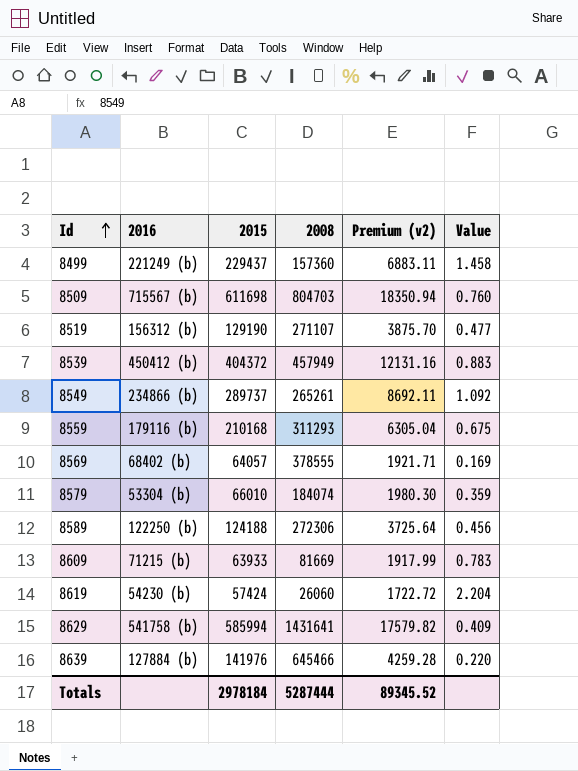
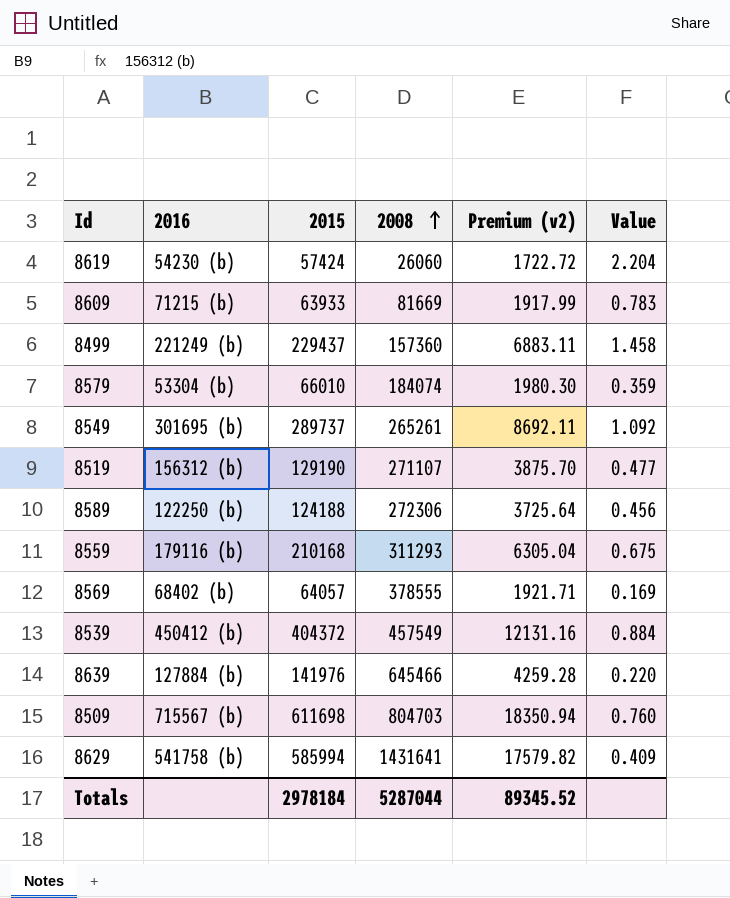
row order: Id ascending -> 2008 ascending
8549 | 2016: 234866 (b) -> 301695 (b)
8539 | 2008: 457949 -> 457549
8539 | Value: 0.883 -> 0.884
Totals | 2008: 5287444 -> 5287044

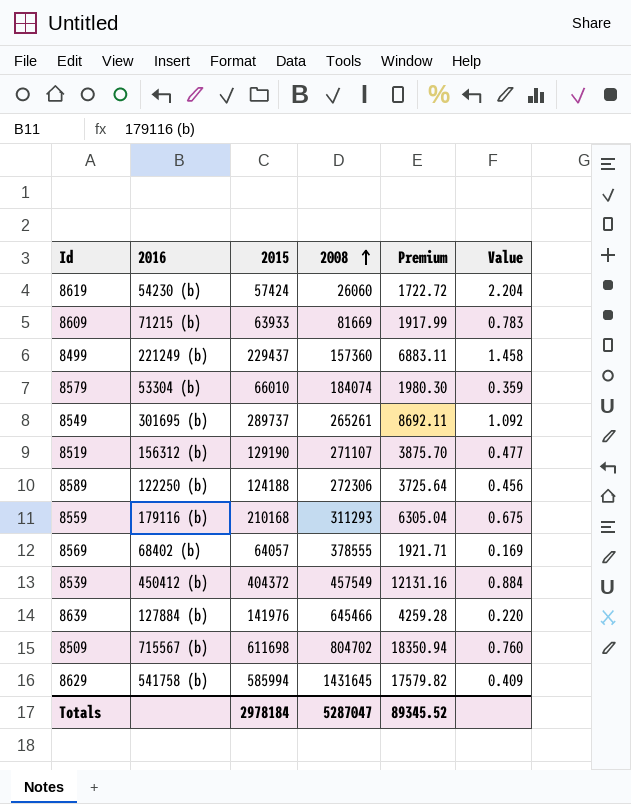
column name: Premium (v2) -> Premium
8509 | 2008: 804703 -> 804702
8629 | 2008: 1431641 -> 1431645
Totals | 2008: 5287044 -> 5287047

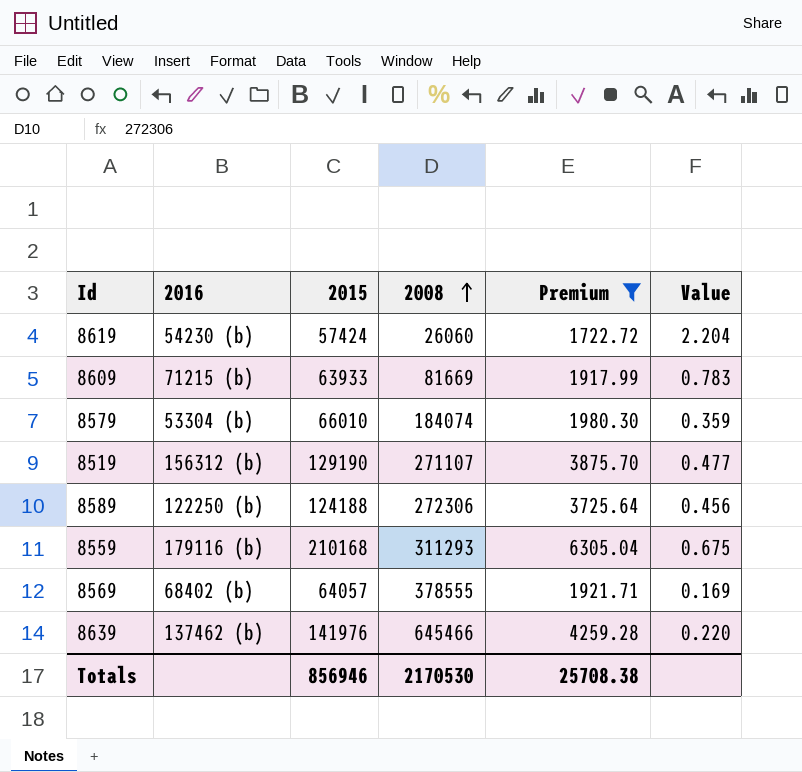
filter: none -> Premium <= 6305.04
8639 | 2016: 127884 (b) -> 137462 (b)
Totals | 2015: 2978184 -> 856946
Totals | 2008: 5287047 -> 2170530
Totals | Premium: 89345.52 -> 25708.38

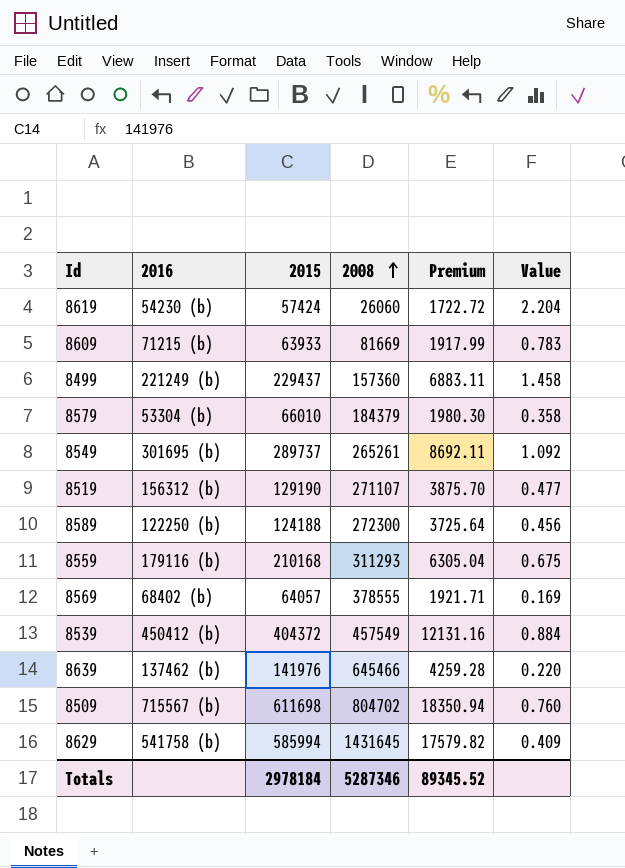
filter: Premium <= 6305.04 -> none
8579 | 2008: 184074 -> 184379
8579 | Value: 0.359 -> 0.358
8589 | 2008: 272306 -> 272300
Totals | 2015: 856946 -> 2978184
Totals | 2008: 2170530 -> 5287346
Totals | Premium: 25708.38 -> 89345.52

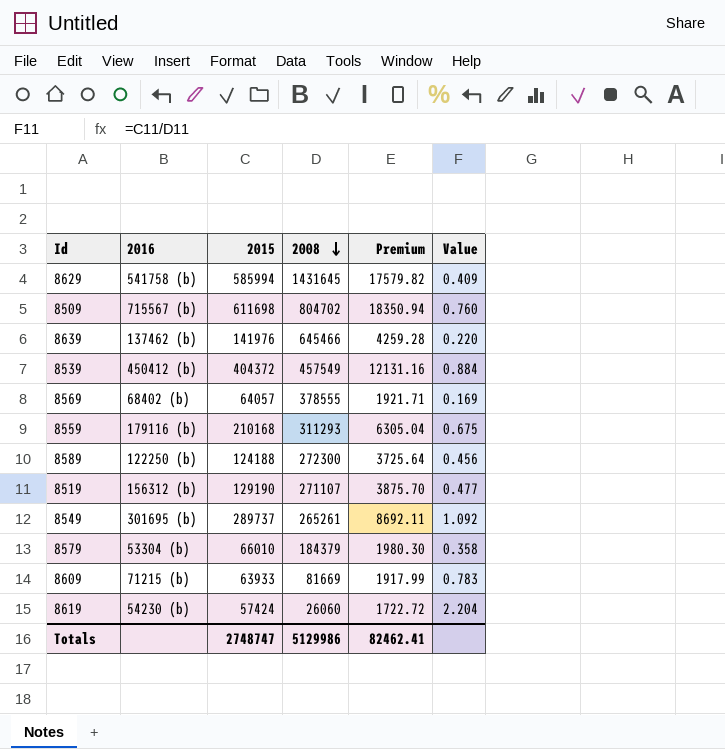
row order: 2008 ascending -> 2008 descending
row 8499: 221249 (b) | 229437 | 157360 | 6883.11 | 1.458 -> none
Totals | 2015: 2978184 -> 2748747
Totals | 2008: 5287346 -> 5129986
Totals | Premium: 89345.52 -> 82462.41

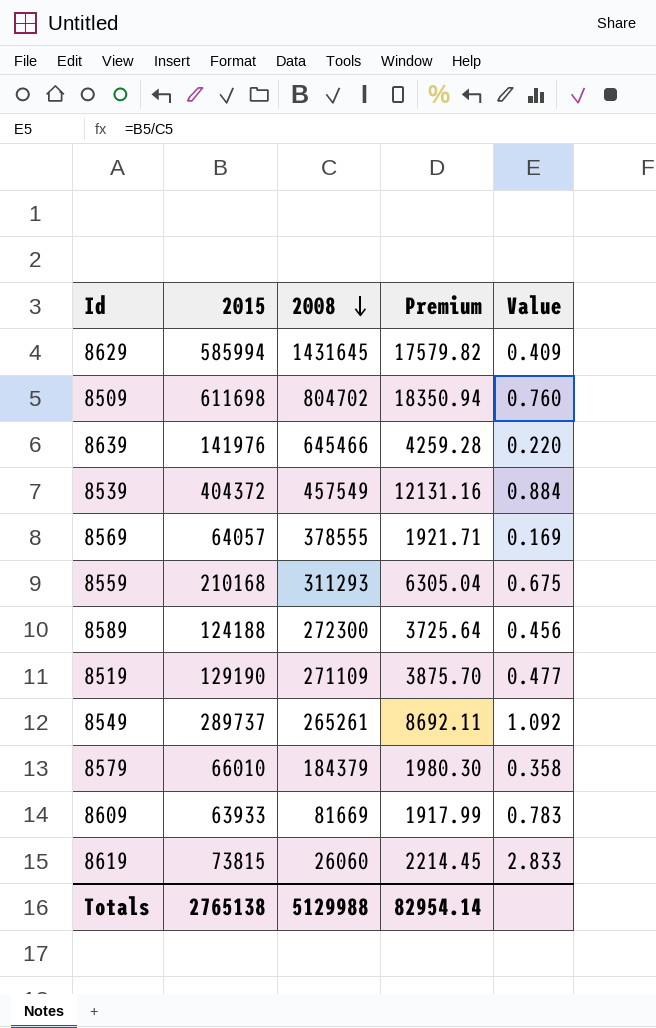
column 2016 | position: 2 -> none
8519 | 2008: 271107 -> 271109
8619 | 2015: 57424 -> 73815
8619 | Premium: 1722.72 -> 2214.45
8619 | Value: 2.204 -> 2.833
Totals | 2015: 2748747 -> 2765138
Totals | 2008: 5129986 -> 5129988
Totals | Premium: 82462.41 -> 82954.14

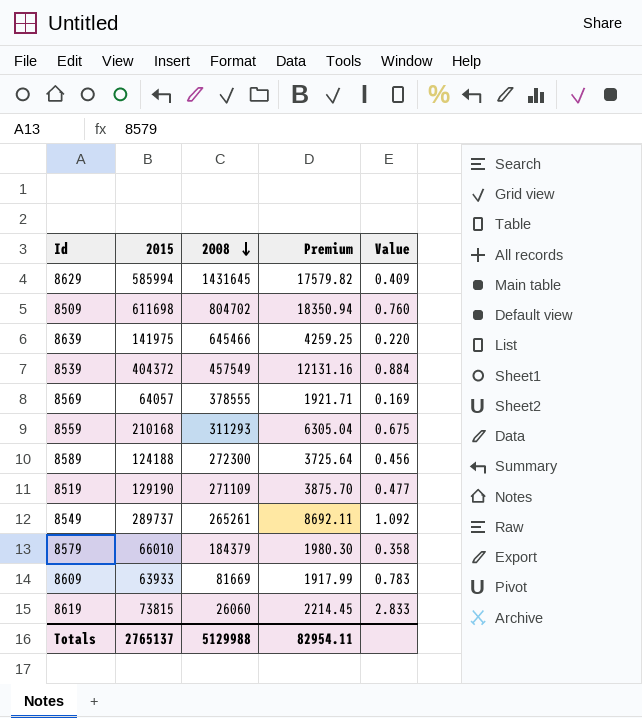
8639 | 2015: 141976 -> 141975
8639 | Premium: 4259.28 -> 4259.25
Totals | 2015: 2765138 -> 2765137
Totals | Premium: 82954.14 -> 82954.11

